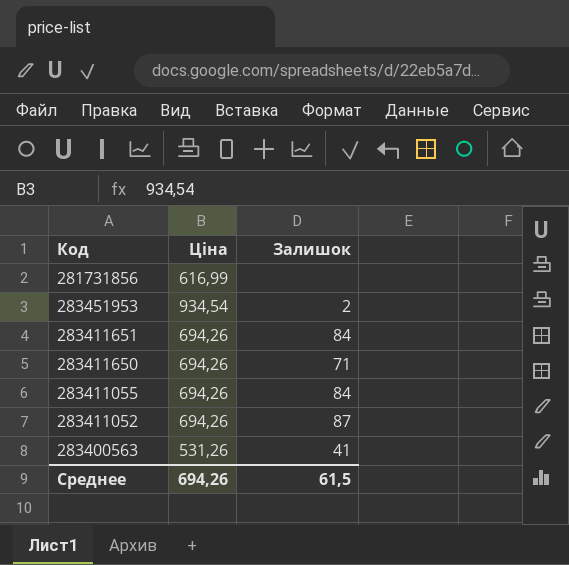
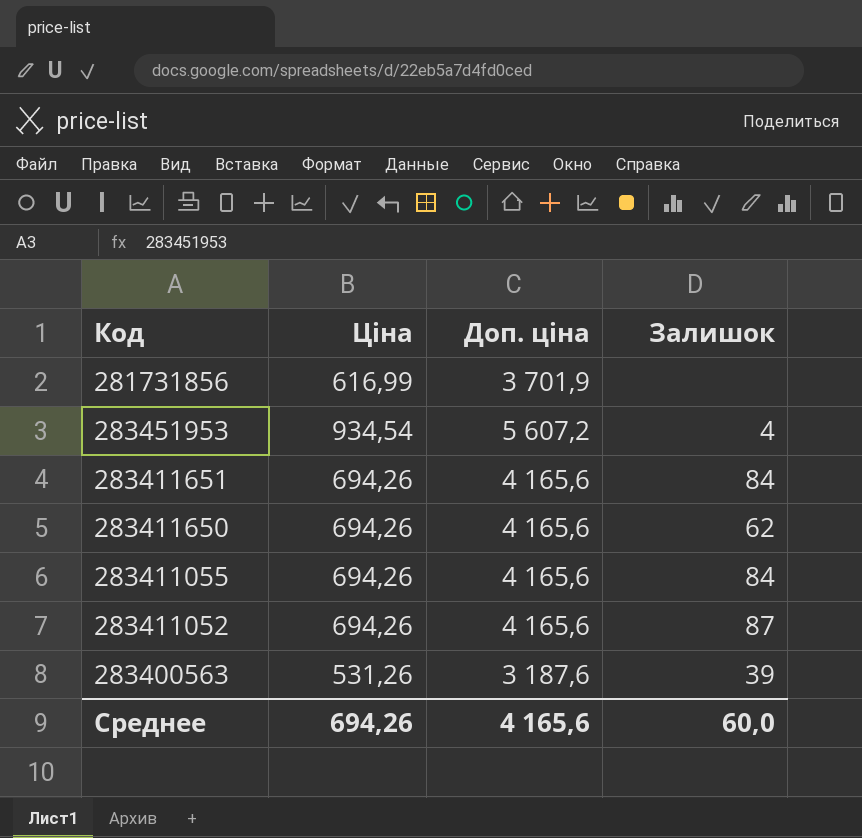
column Доп. ціна | position: none -> 3
283451953 | Залишок: 2 -> 4
283411650 | Залишок: 71 -> 62
283400563 | Залишок: 41 -> 39
Среднее | Залишок: 61,5 -> 60,0

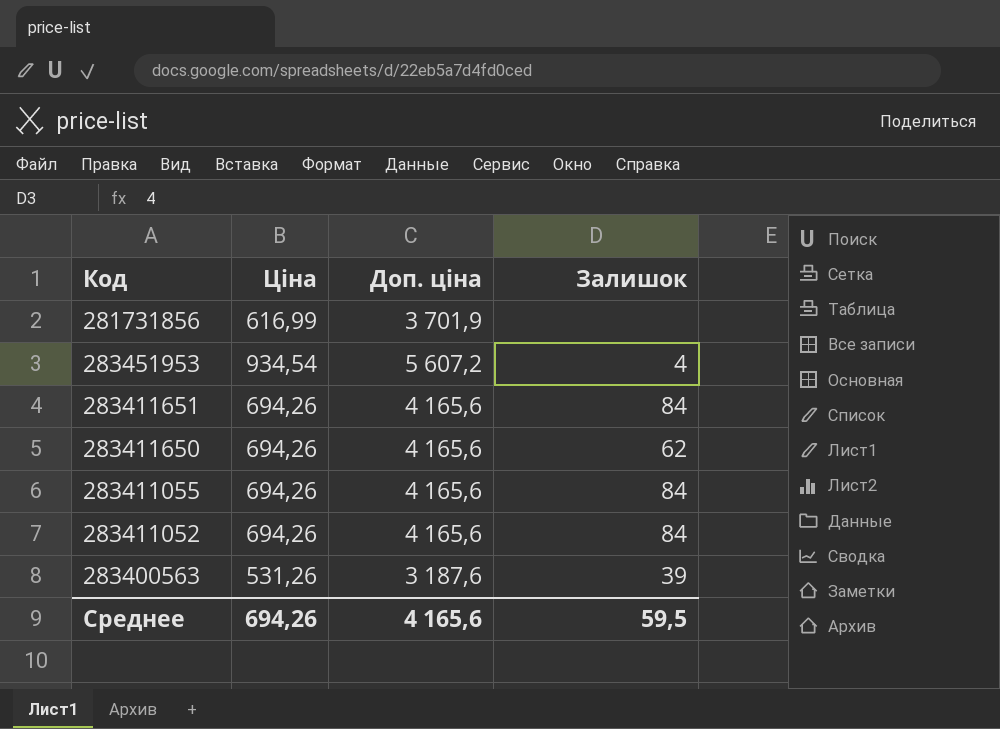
283411052 | Залишок: 87 -> 84
Среднее | Залишок: 60,0 -> 59,5

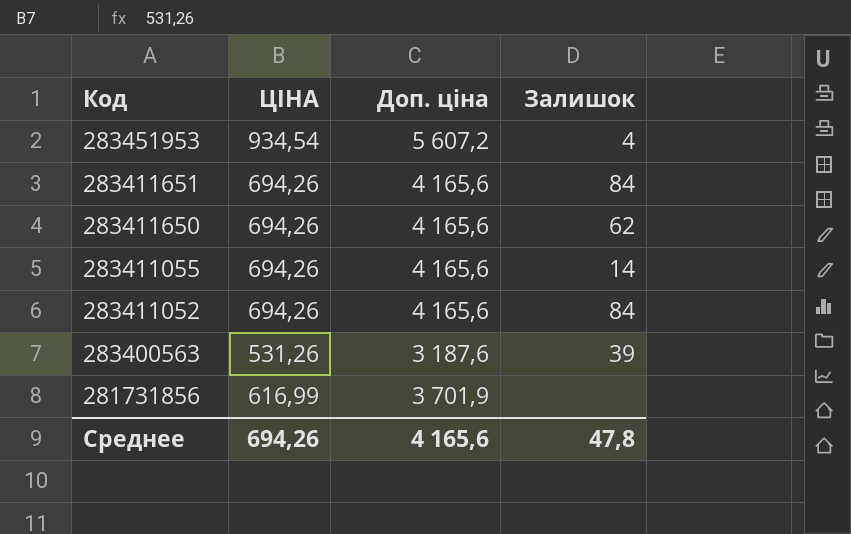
row order: none -> Код descending
column name: Ціна -> ЦІНА
283411055 | Залишок: 84 -> 14
Среднее | Залишок: 59,5 -> 47,8

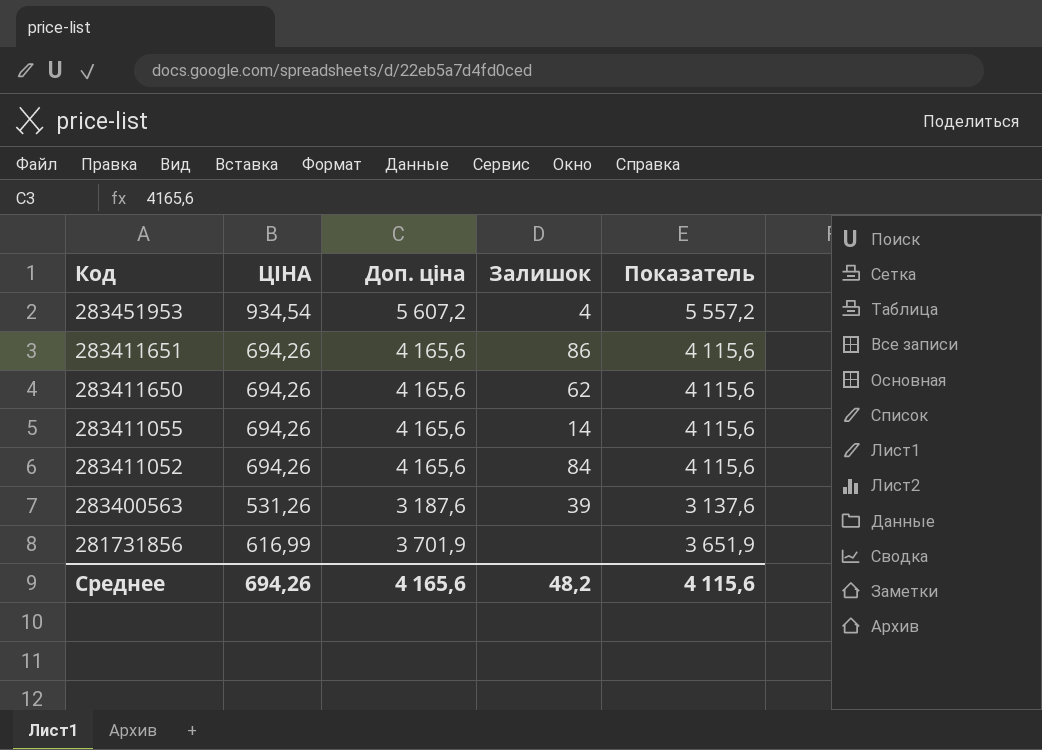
column Показатель | formula: none -> [Доп. ціна] - 50
283411651 | Залишок: 84 -> 86
Среднее | Залишок: 47,8 -> 48,2

